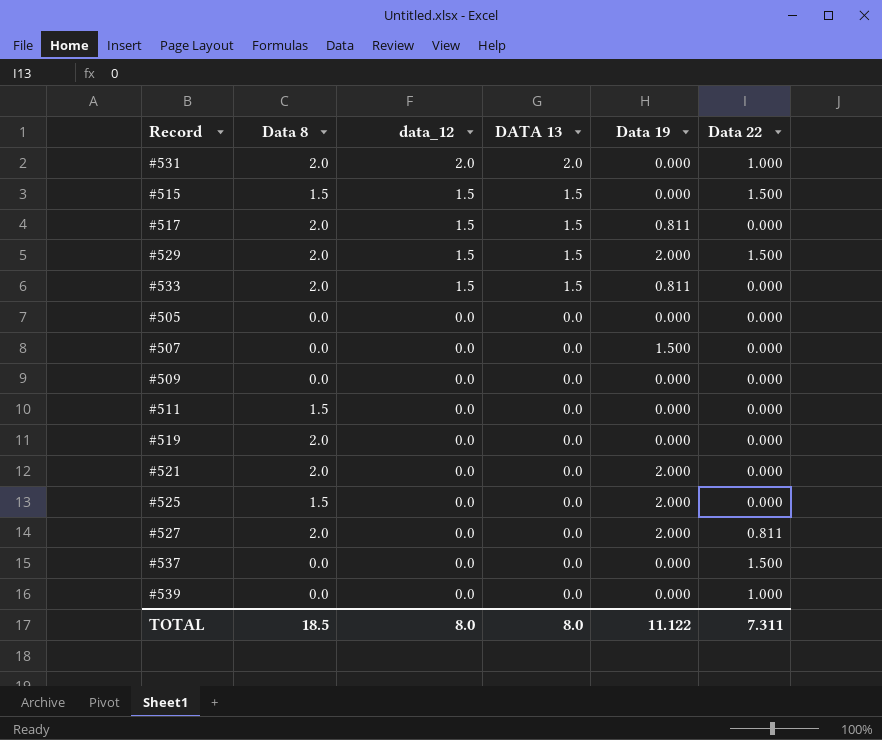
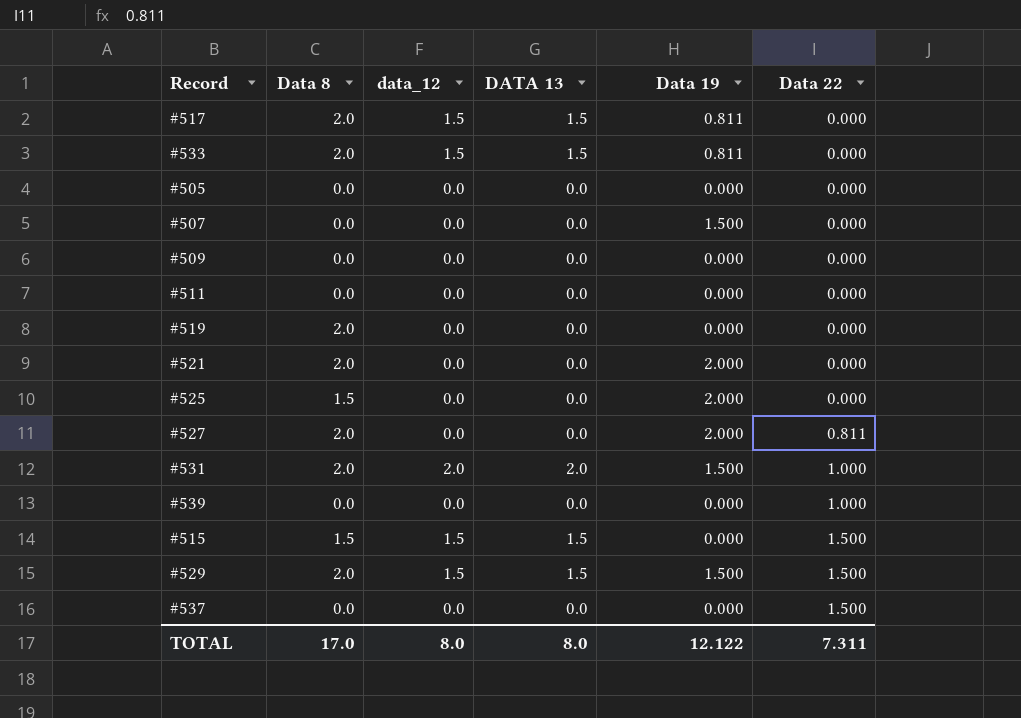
row order: data_12 descending -> Data 22 ascending
#511 | Data 8: 1.5 -> 0.0
#531 | Data 19: 0.000 -> 1.500
#529 | Data 19: 2.000 -> 1.500
TOTAL | Data 8: 18.5 -> 17.0
TOTAL | Data 19: 11.122 -> 12.122

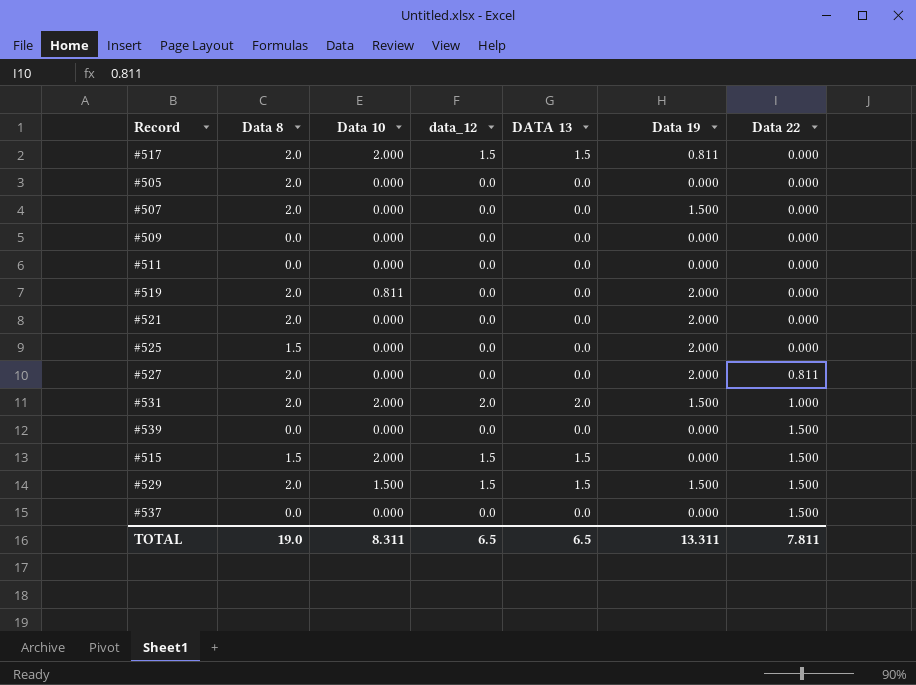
column Data 10 | position: none -> 3
row #533: 2.0 | 1.5 | 1.5 | 0.811 | 0.000 -> none
#505 | Data 8: 0.0 -> 2.0
#507 | Data 8: 0.0 -> 2.0
#519 | Data 19: 0.000 -> 2.000
#539 | Data 22: 1.000 -> 1.500
TOTAL | Data 8: 17.0 -> 19.0
TOTAL | data_12: 8.0 -> 6.5
TOTAL | DATA 13: 8.0 -> 6.5
TOTAL | Data 19: 12.122 -> 13.311
TOTAL | Data 22: 7.311 -> 7.811

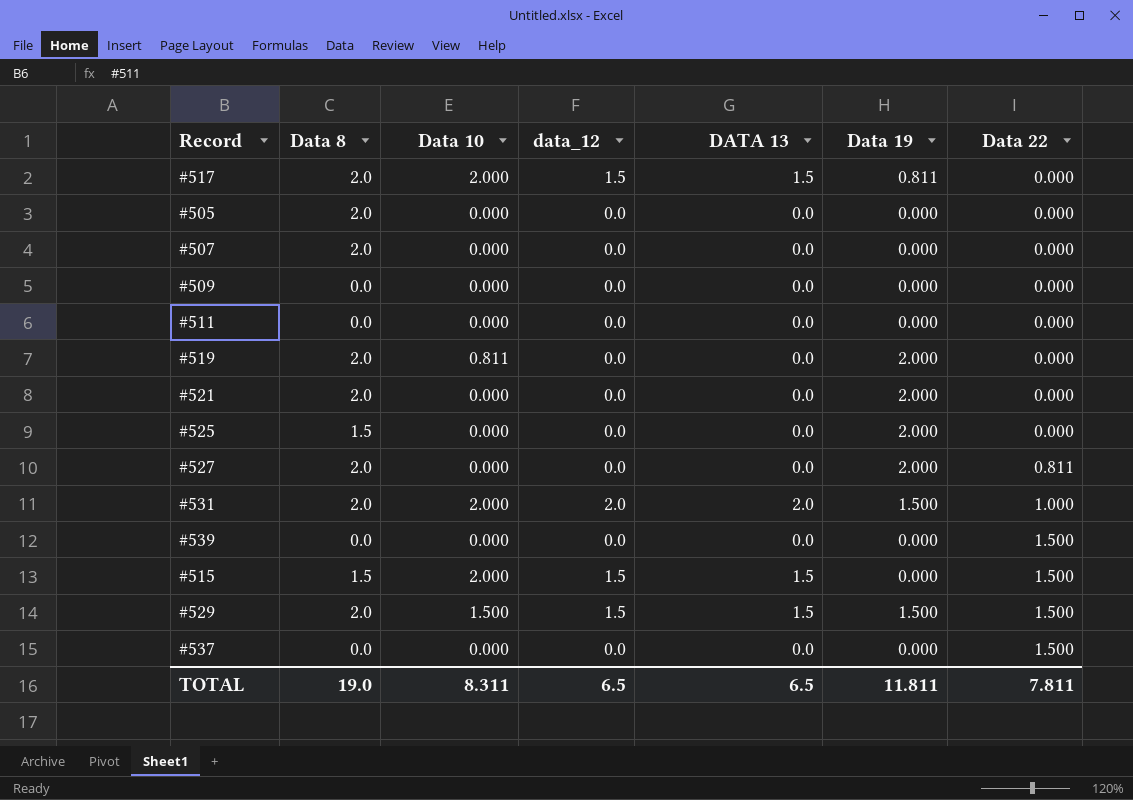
#507 | Data 19: 1.500 -> 0.000
TOTAL | Data 19: 13.311 -> 11.811

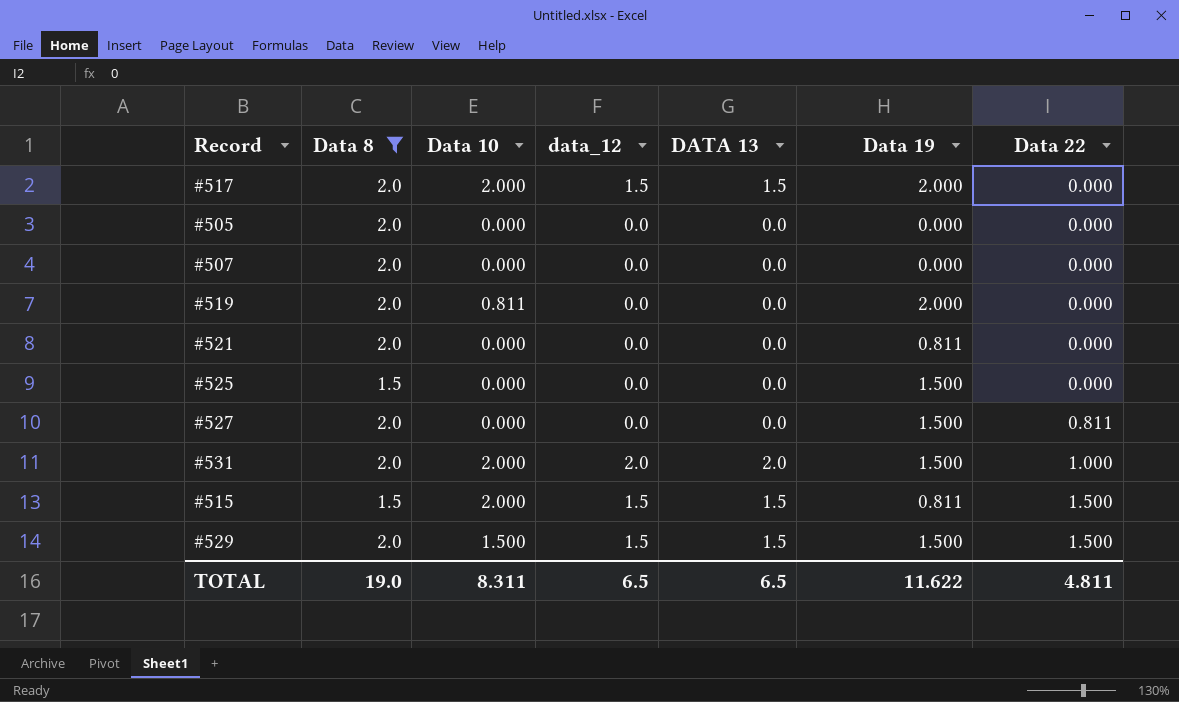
filter: none -> Data 8 != 0.0
#517 | Data 19: 0.811 -> 2.000
#521 | Data 19: 2.000 -> 0.811
#525 | Data 19: 2.000 -> 1.500
#527 | Data 19: 2.000 -> 1.500
#515 | Data 19: 0.000 -> 0.811
TOTAL | Data 19: 11.811 -> 11.622
TOTAL | Data 22: 7.811 -> 4.811

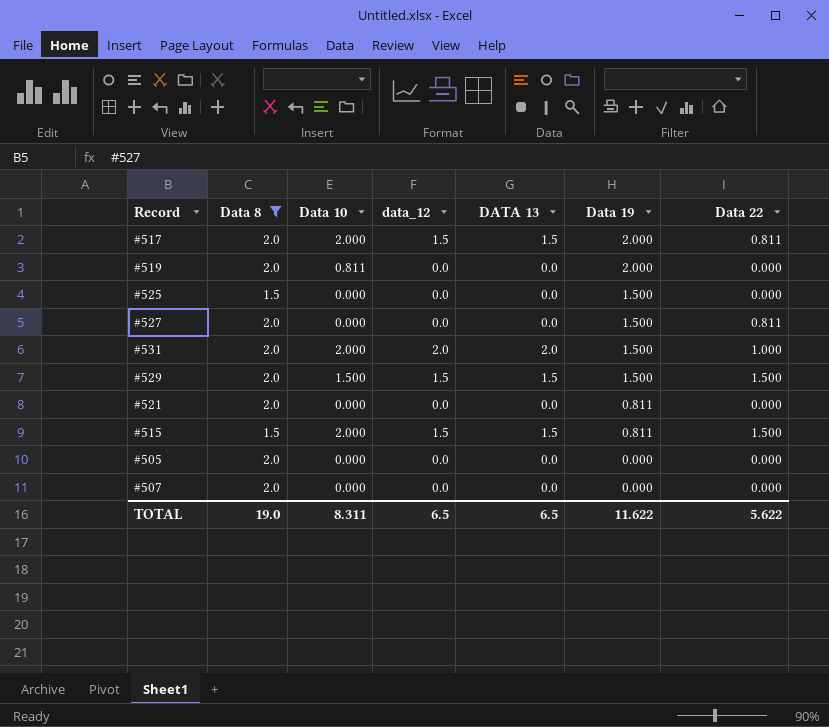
row order: Data 22 ascending -> Data 19 descending
#517 | Data 22: 0.000 -> 0.811
TOTAL | Data 22: 4.811 -> 5.622

